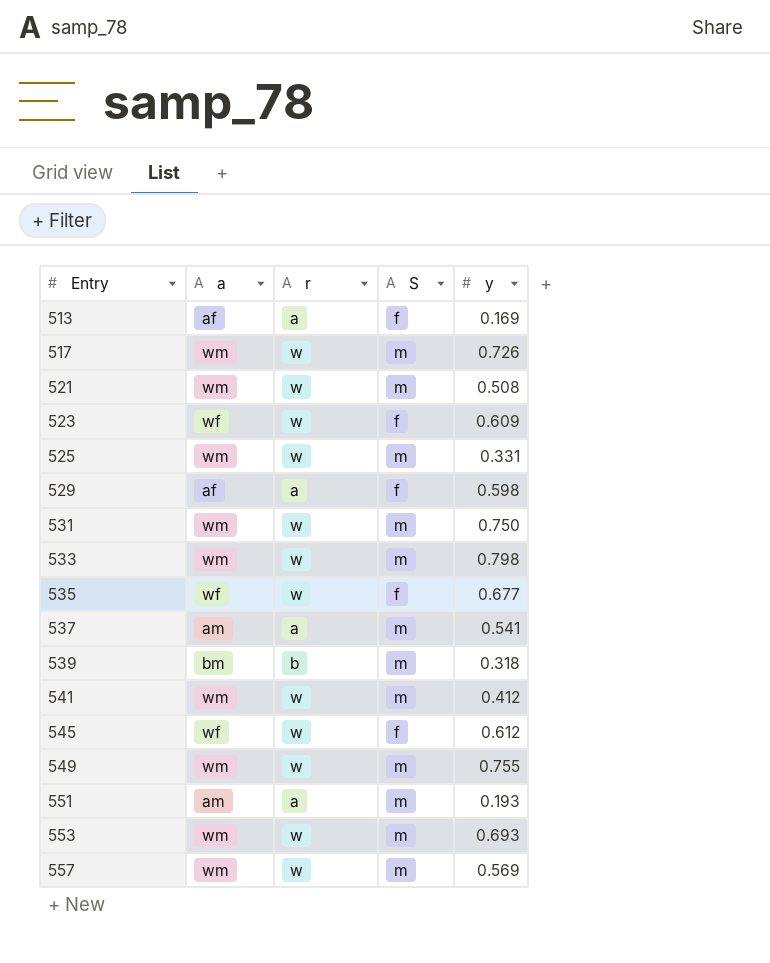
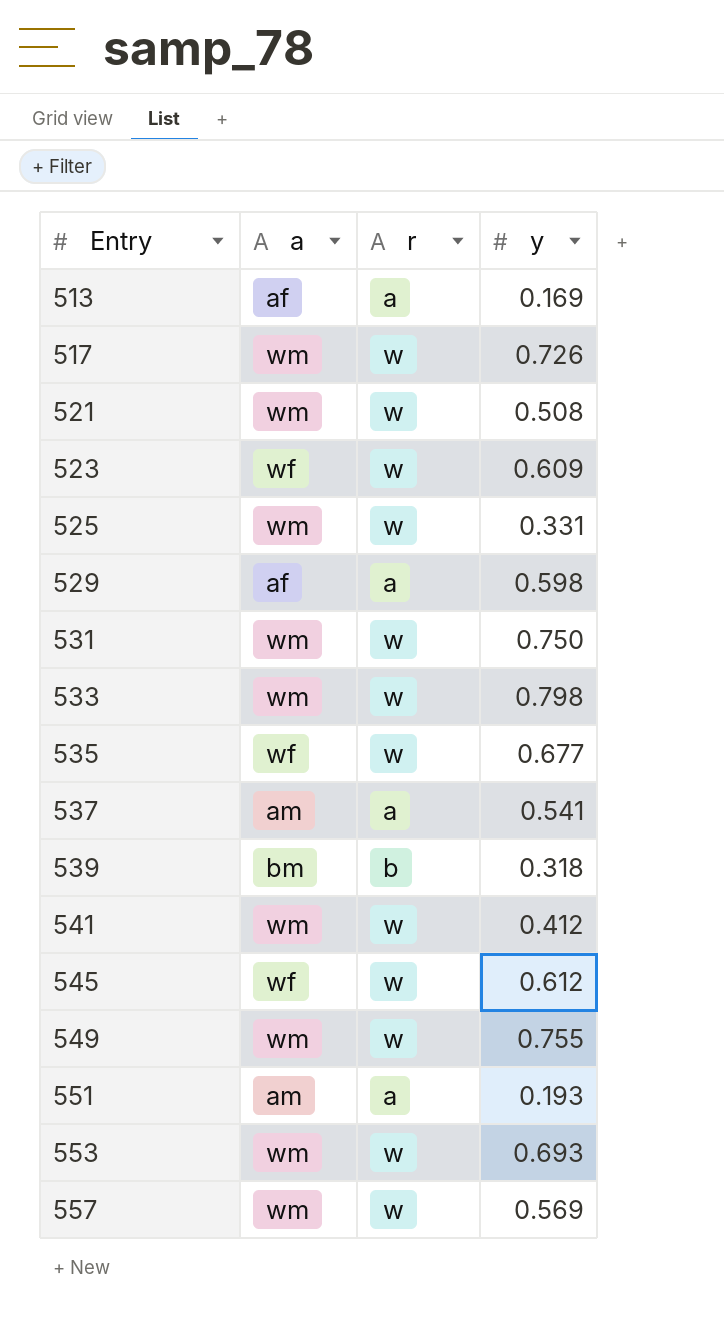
column S | position: 4 -> none

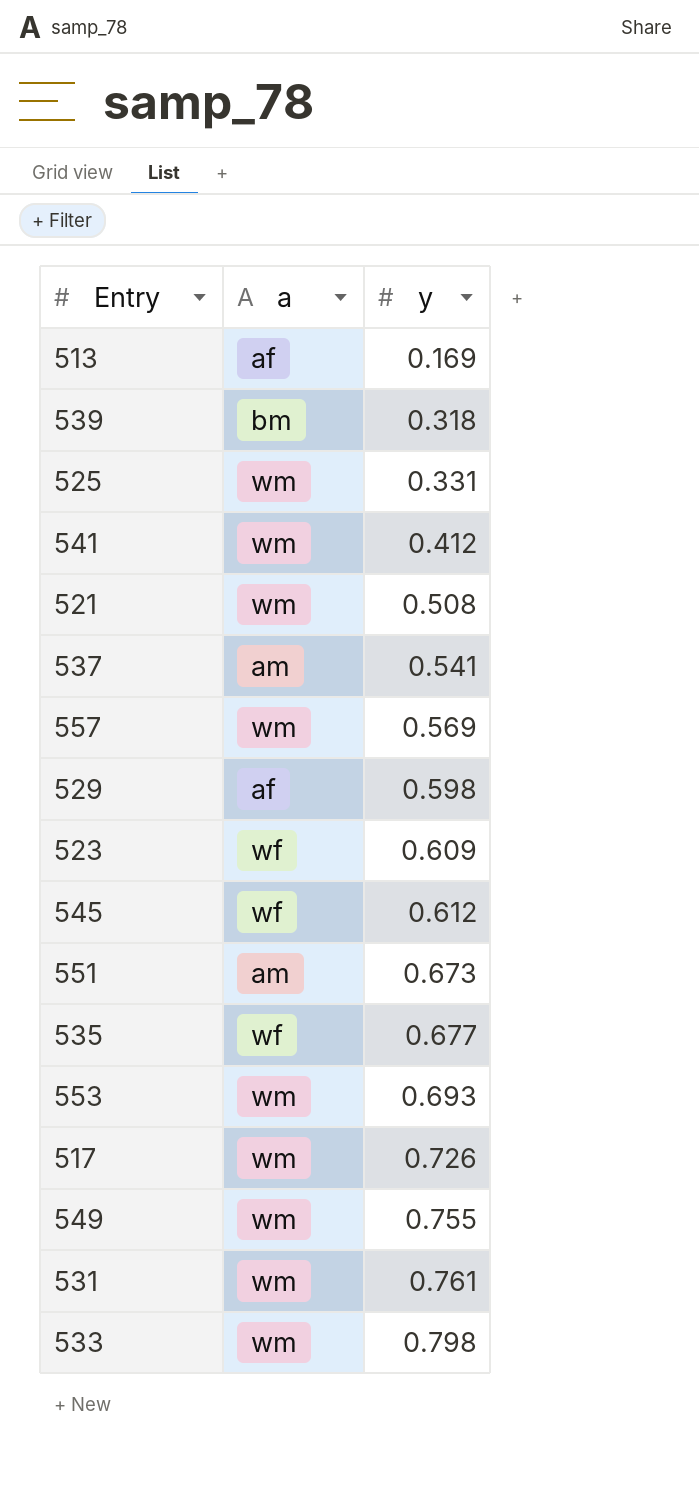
row order: Entry ascending -> y ascending
column r | position: 3 -> none
551 | y: 0.193 -> 0.673
531 | y: 0.750 -> 0.761

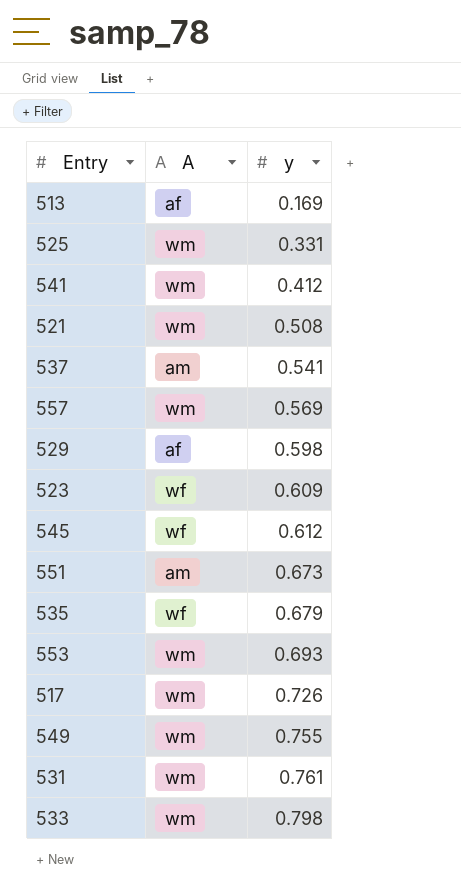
column name: a -> A
row 539: bm | 0.318 -> none
535 | y: 0.677 -> 0.679

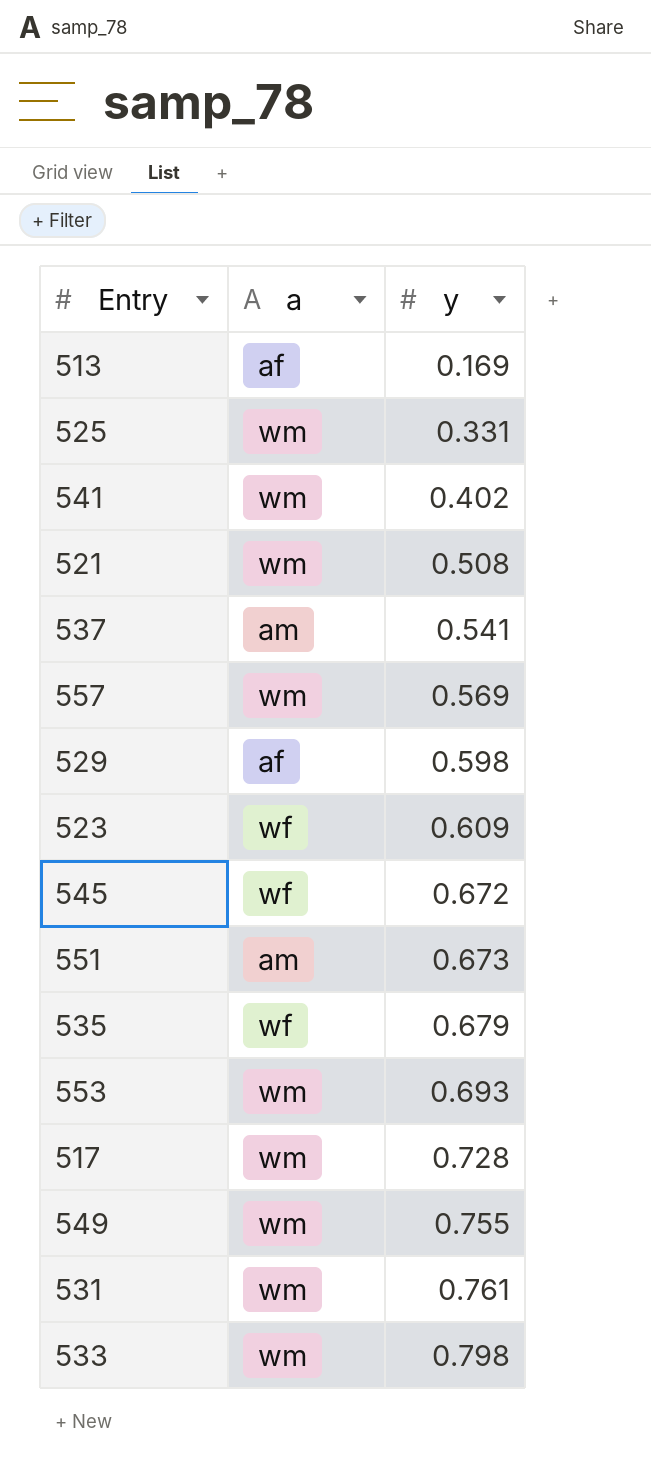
column name: A -> a
541 | y: 0.412 -> 0.402
545 | y: 0.612 -> 0.672
517 | y: 0.726 -> 0.728

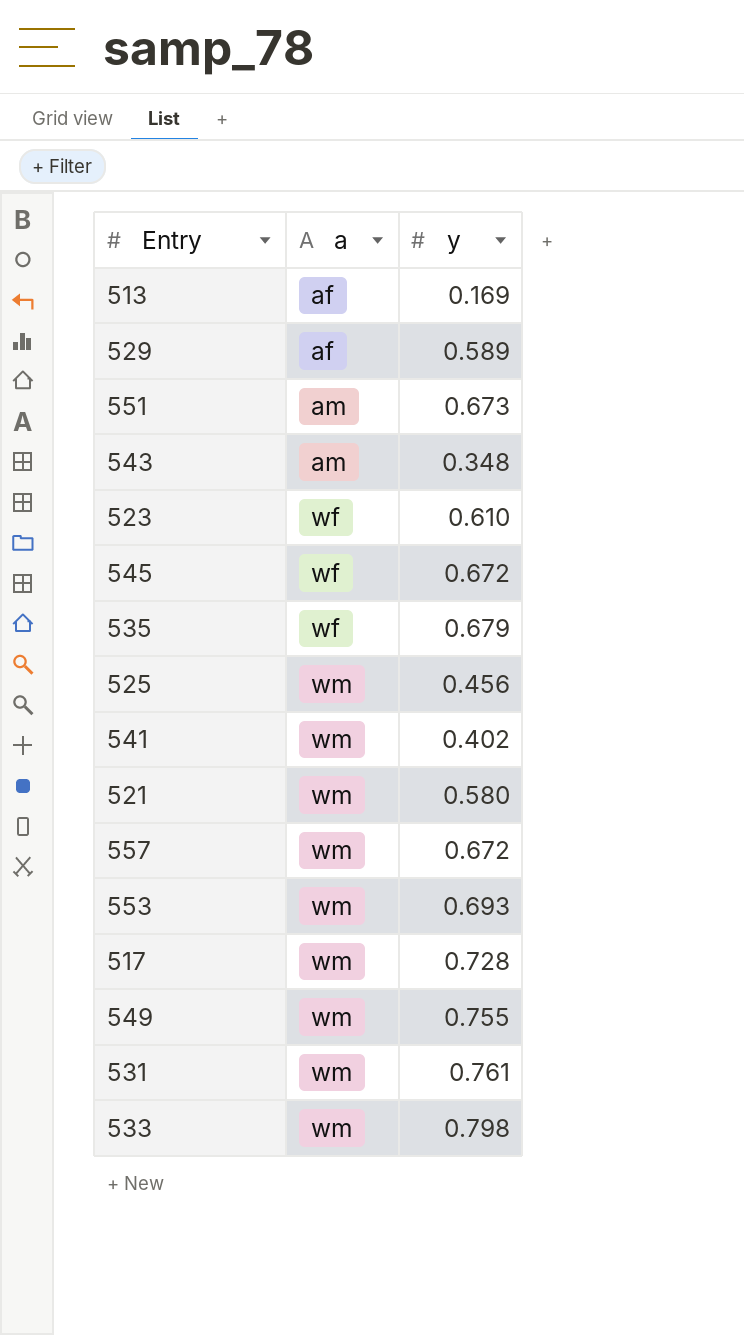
row order: y ascending -> a ascending
row 537: am | 0.541 -> none
529 | y: 0.598 -> 0.589
row 543: none -> am | 0.348
523 | y: 0.609 -> 0.610
525 | y: 0.331 -> 0.456
521 | y: 0.508 -> 0.580
557 | y: 0.569 -> 0.672

